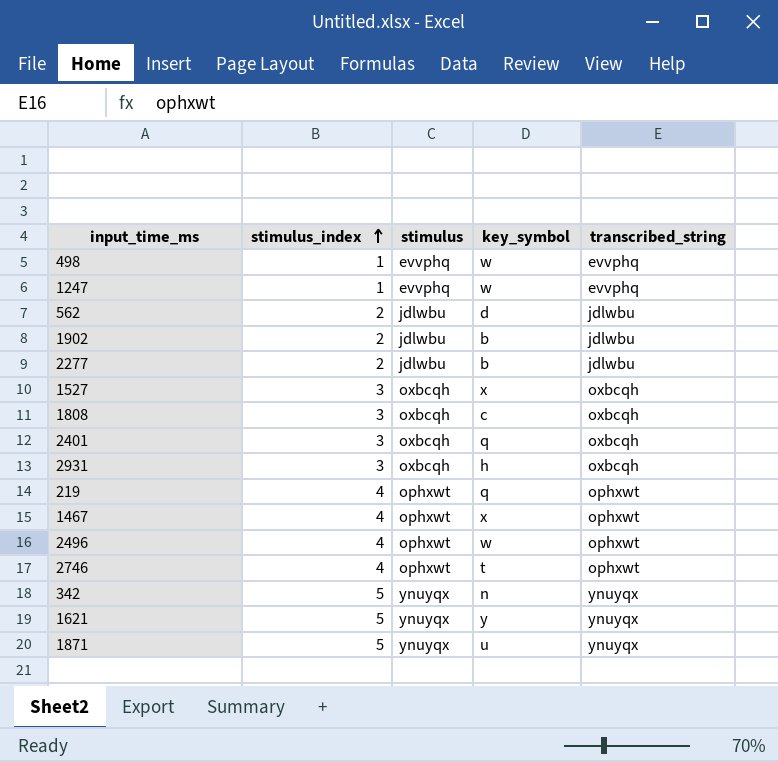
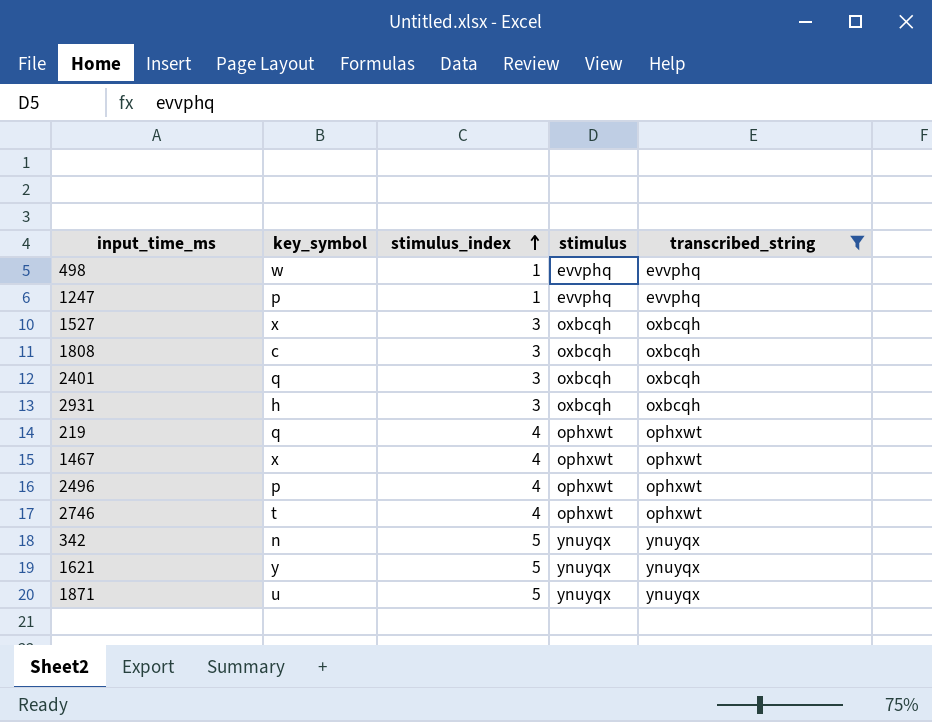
filter: none -> transcribed_string != jdlwbu
column key_symbol | position: 4 -> 2
1247 | key_symbol: w -> p
2496 | key_symbol: w -> p

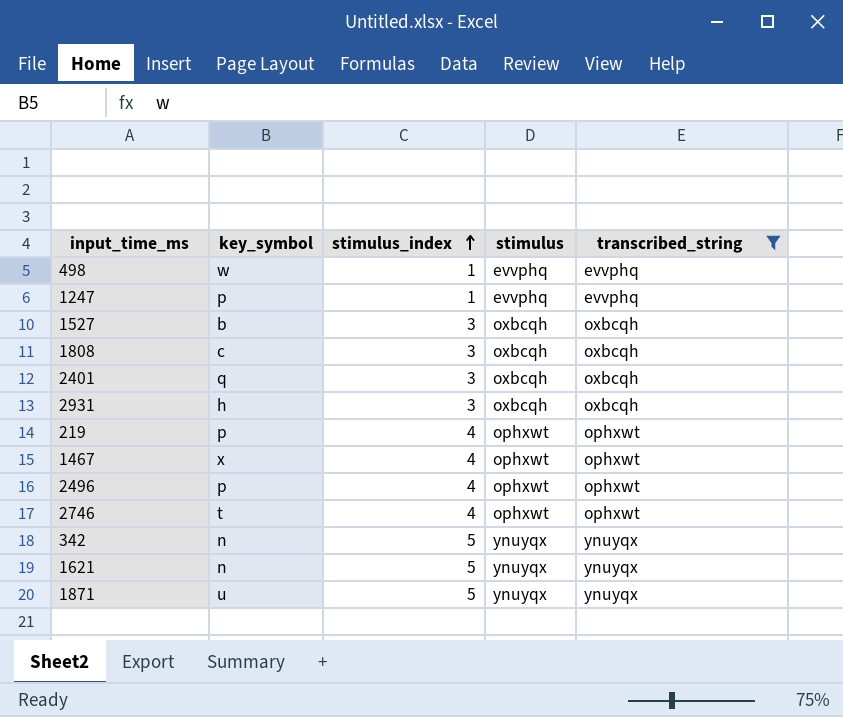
1527 | key_symbol: x -> b
219 | key_symbol: q -> p
1621 | key_symbol: y -> n

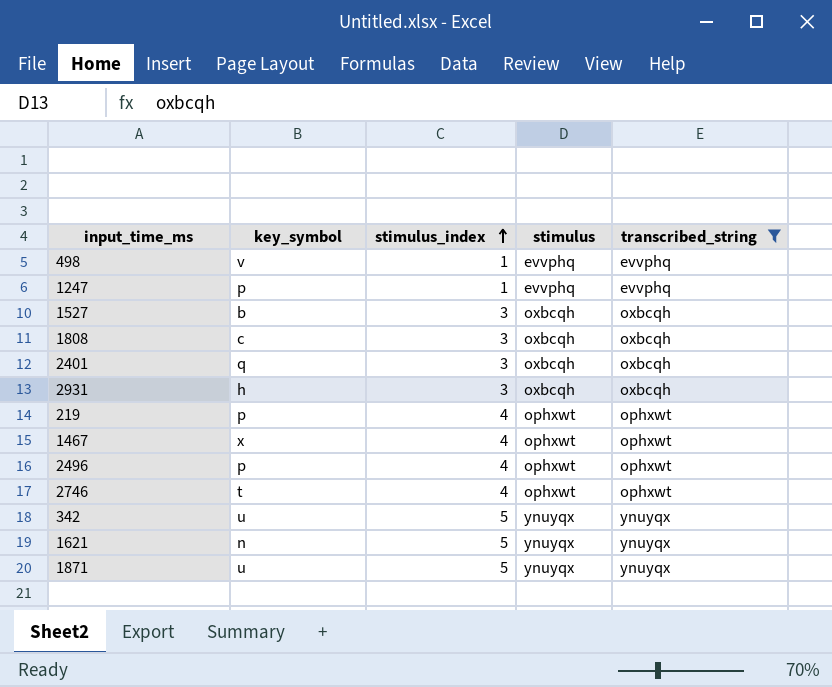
498 | key_symbol: w -> v
342 | key_symbol: n -> u

